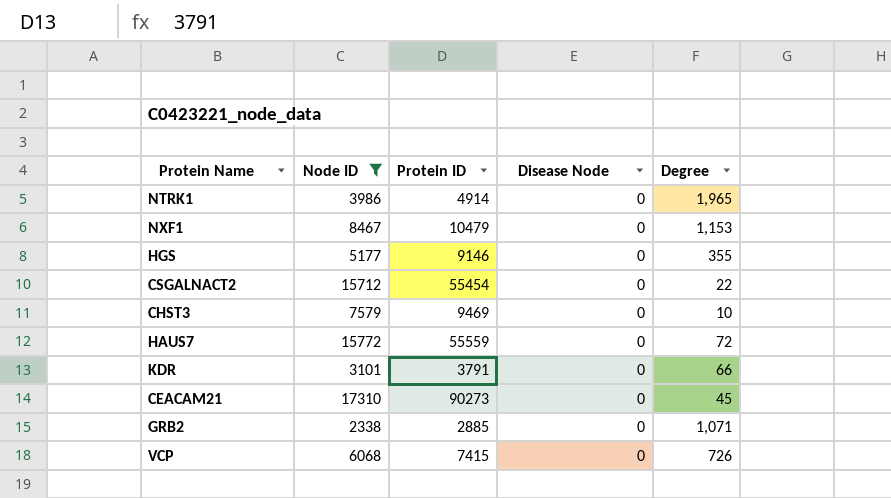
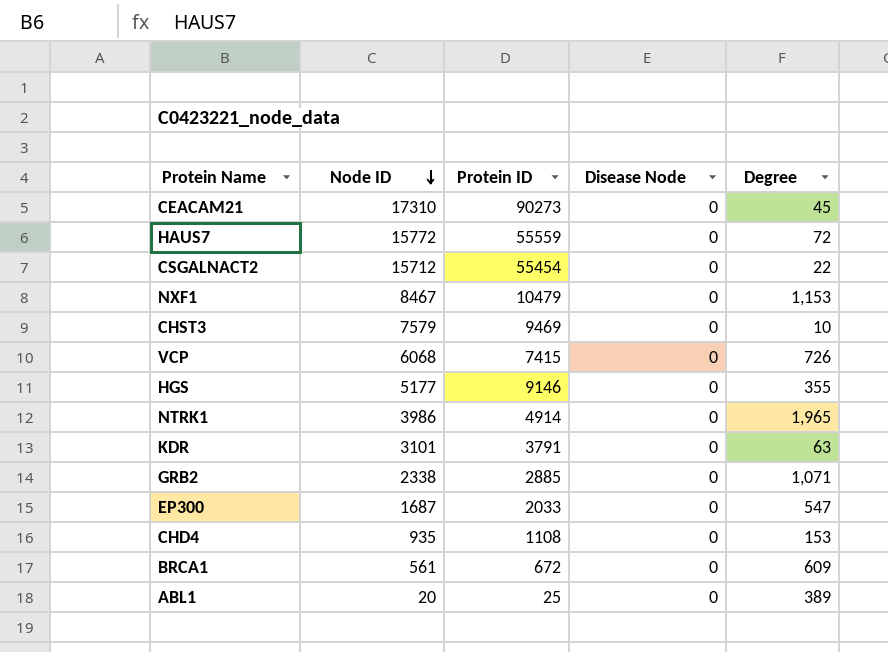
filter: Node ID >= 2338 -> none
row order: none -> Node ID descending
KDR | Degree: 66 -> 63

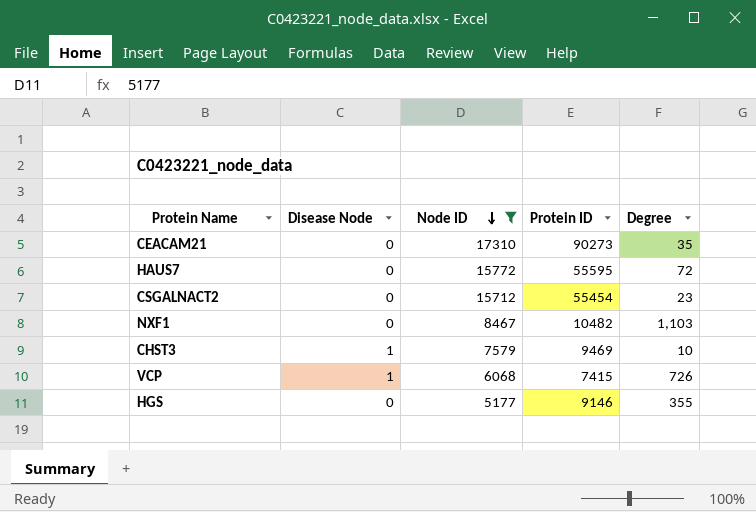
filter: none -> Node ID >= 5177
column Disease Node | position: 4 -> 2
CEACAM21 | Degree: 45 -> 35
HAUS7 | Protein ID: 55559 -> 55595
CSGALNACT2 | Degree: 22 -> 23
NXF1 | Protein ID: 10479 -> 10482
NXF1 | Degree: 1,153 -> 1,103
CHST3 | Disease Node: 0 -> 1
VCP | Disease Node: 0 -> 1

